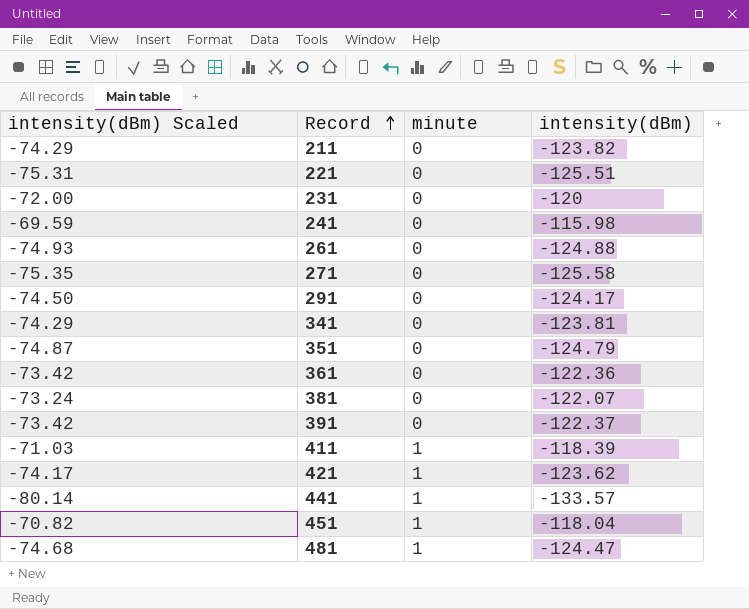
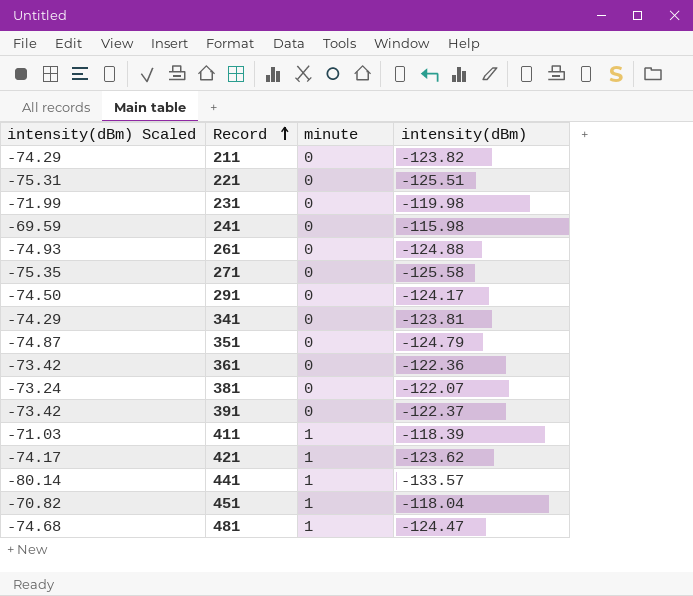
231 | intensity(dBm) Scaled: -72.00 -> -71.99
231 | intensity(dBm): -120 -> -119.98

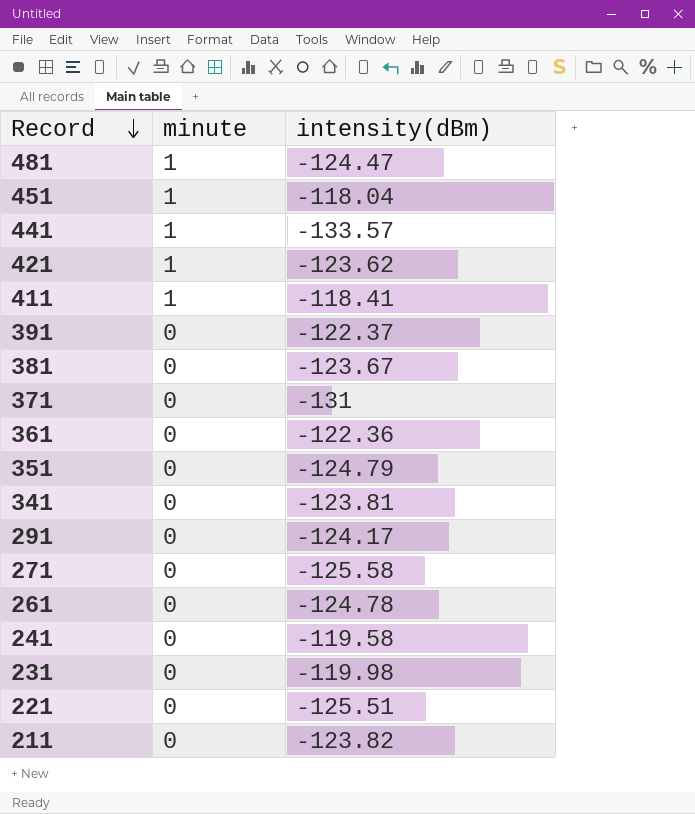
row order: Record ascending -> Record descending
column intensity(dBm) Scaled | formula: [intensity(dBm)] * 0.6 -> none
411 | intensity(dBm): -118.39 -> -118.41
381 | intensity(dBm): -122.07 -> -123.67
row 371: none -> 0 | -131
261 | intensity(dBm): -124.88 -> -124.78
241 | intensity(dBm): -115.98 -> -119.58

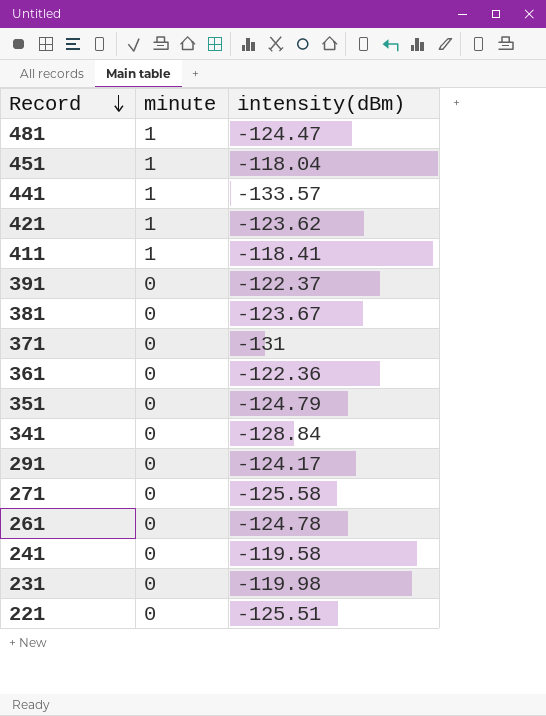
row 211: 0 | -123.82 -> none
341 | intensity(dBm): -123.81 -> -128.84

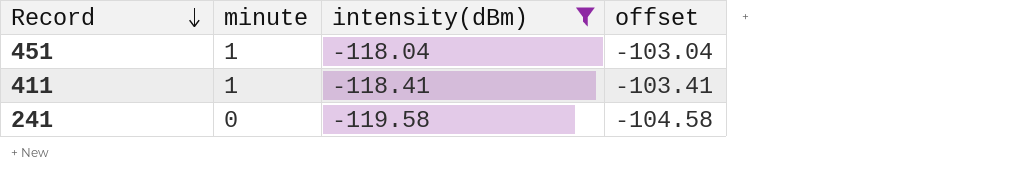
filter: none -> intensity(dBm) >= -119.58
column offset | formula: none -> [intensity(dBm)] + 15

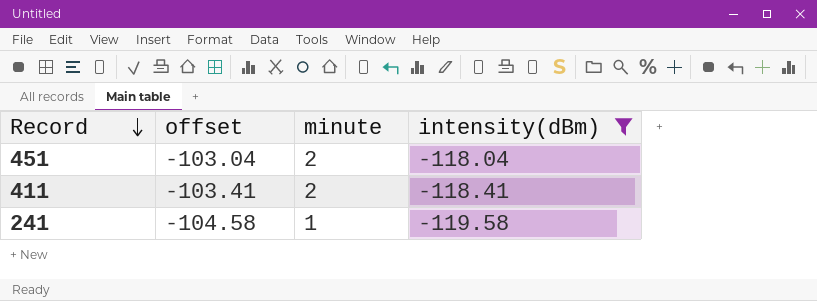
column offset | position: 4 -> 2
451 | minute: 1 -> 2
411 | minute: 1 -> 2
241 | minute: 0 -> 1

